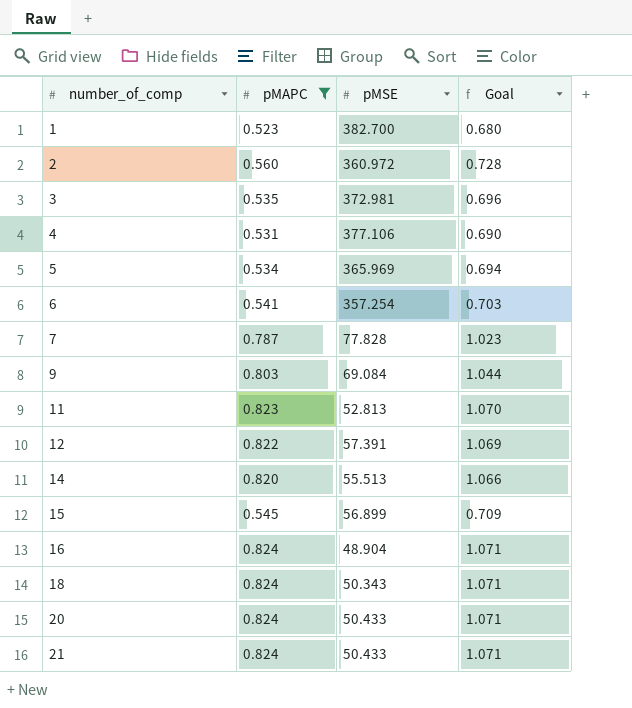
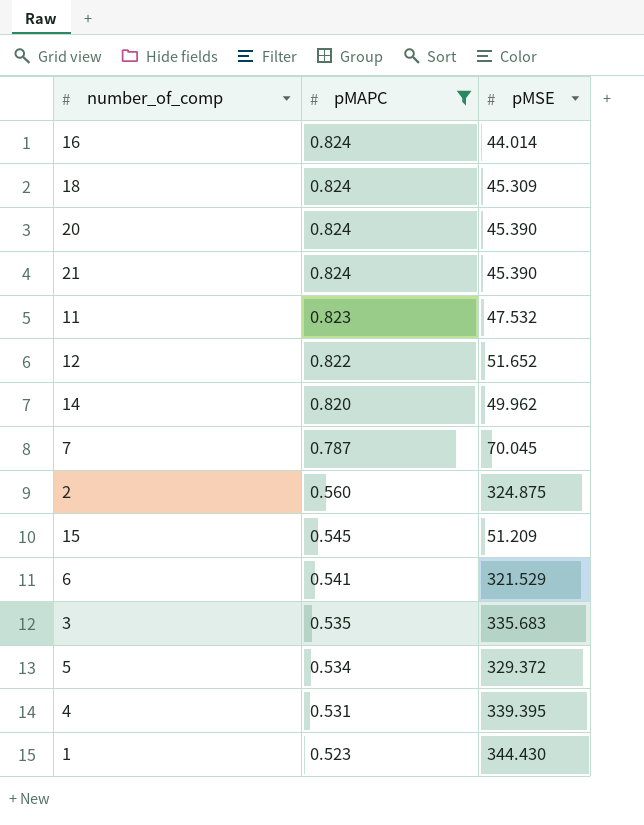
row order: number_of_comp ascending -> pMAPC descending
column Goal | formula: [pMAPC] * 1.3 -> none
row 9: 0.803 | 69.084 | 1.044 -> none
16 | pMSE: 48.904 -> 44.014
18 | pMSE: 50.343 -> 45.309
20 | pMSE: 50.433 -> 45.390
21 | pMSE: 50.433 -> 45.390
11 | pMSE: 52.813 -> 47.532
12 | pMSE: 57.391 -> 51.652
14 | pMSE: 55.513 -> 49.962
7 | pMSE: 77.828 -> 70.045
2 | pMSE: 360.972 -> 324.875
15 | pMSE: 56.899 -> 51.209
6 | pMSE: 357.254 -> 321.529
3 | pMSE: 372.981 -> 335.683
5 | pMSE: 365.969 -> 329.372
4 | pMSE: 377.106 -> 339.395
1 | pMSE: 382.700 -> 344.430

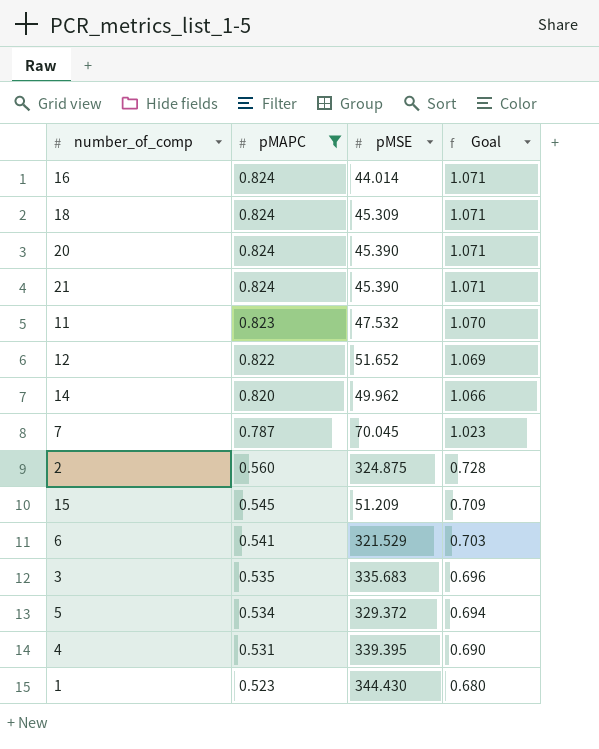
column Goal | formula: none -> [pMAPC] * 1.3

